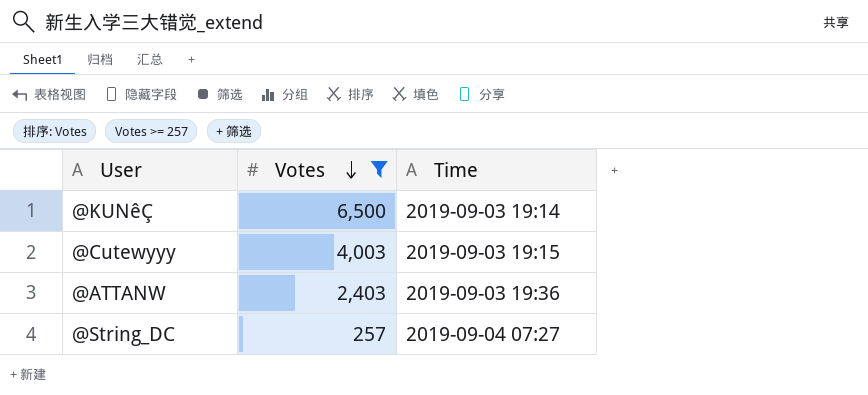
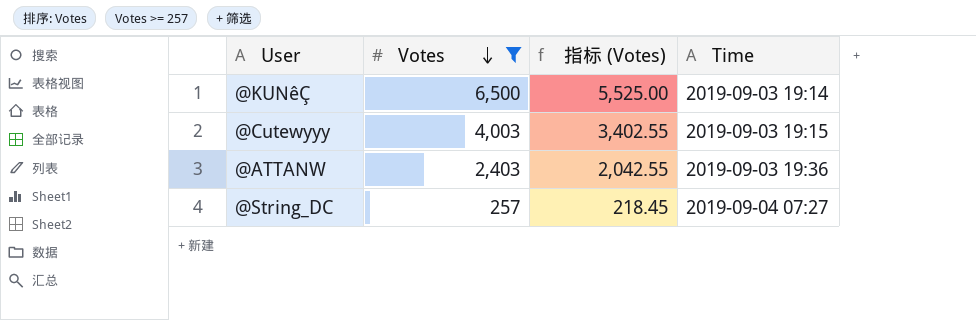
column 指标 (Votes) | formula: none -> [Votes] * 0.85

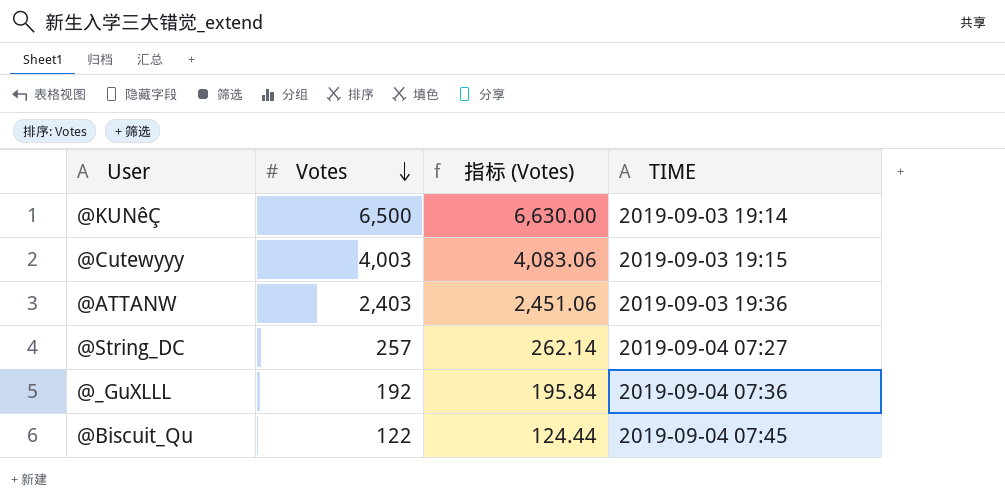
filter: Votes >= 257 -> none
column 指标 (Votes) | formula: [Votes] * 0.85 -> [Votes] * 1.02
column name: Time -> TIME

